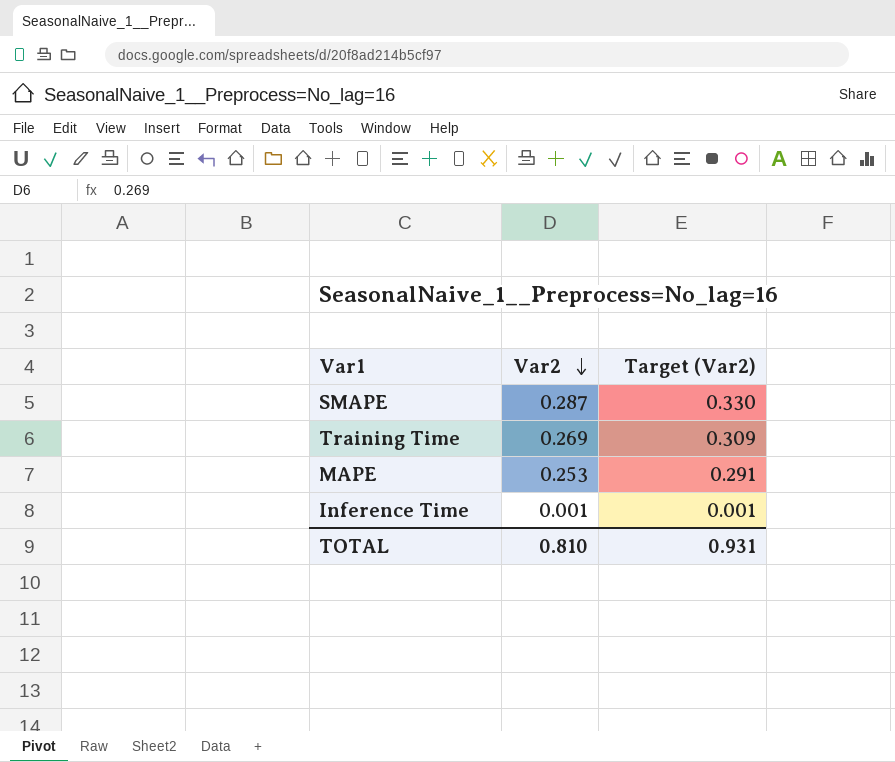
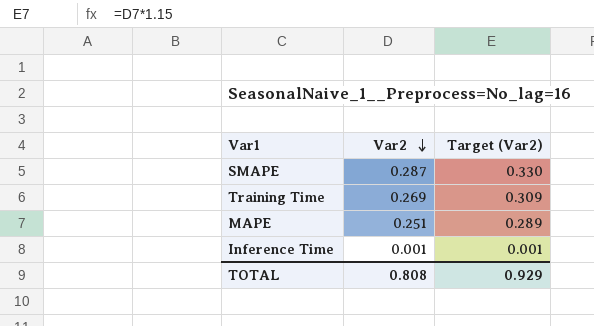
MAPE | Var2: 0.253 -> 0.251
MAPE | Target (Var2): 0.291 -> 0.289
TOTAL | Var2: 0.810 -> 0.808
TOTAL | Target (Var2): 0.931 -> 0.929

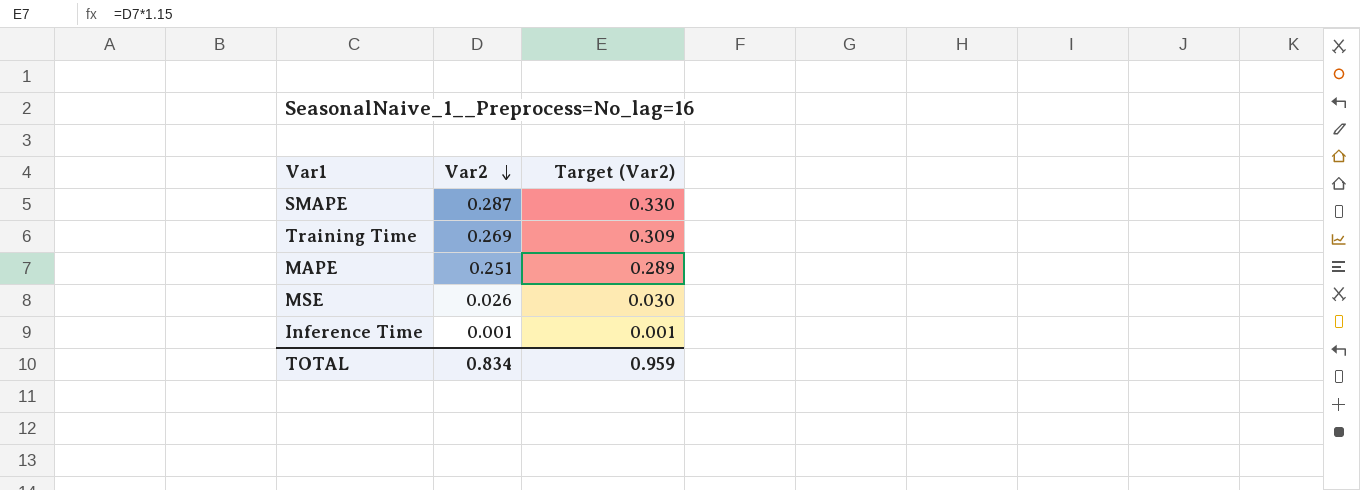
row MSE: none -> 0.026 | 0.030
TOTAL | Var2: 0.808 -> 0.834
TOTAL | Target (Var2): 0.929 -> 0.959

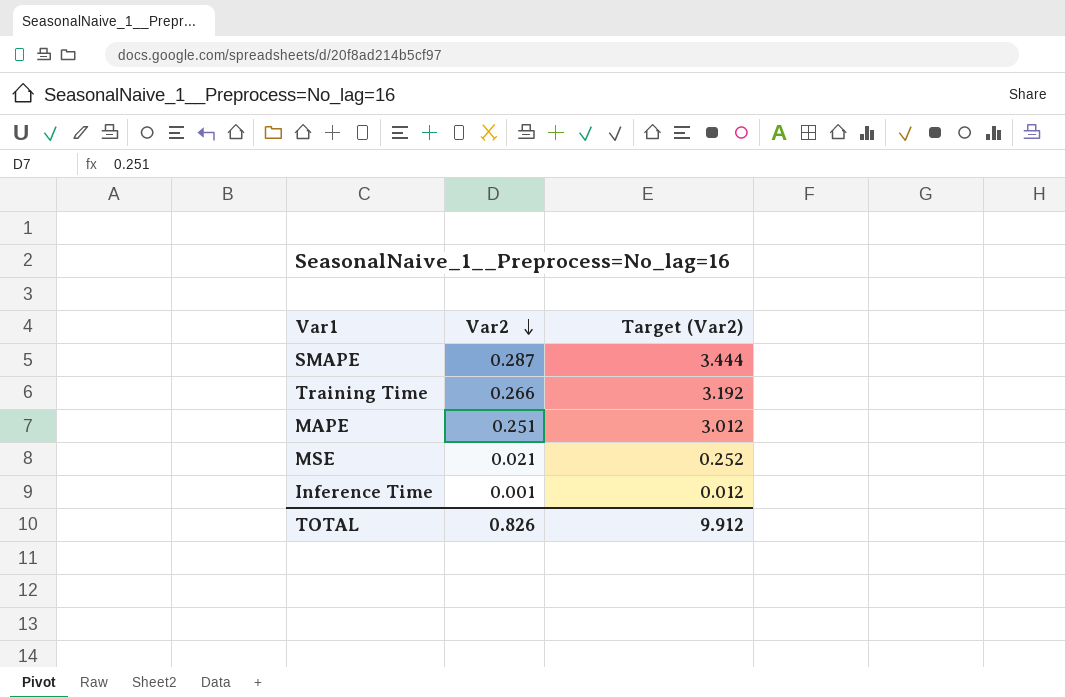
column Target (Var2) | formula: [Var2] * 1.15 -> [Var2] * 12
Training Time | Var2: 0.269 -> 0.266
MSE | Var2: 0.026 -> 0.021
TOTAL | Var2: 0.834 -> 0.826
TOTAL | Target (Var2): 0.959 -> 9.912

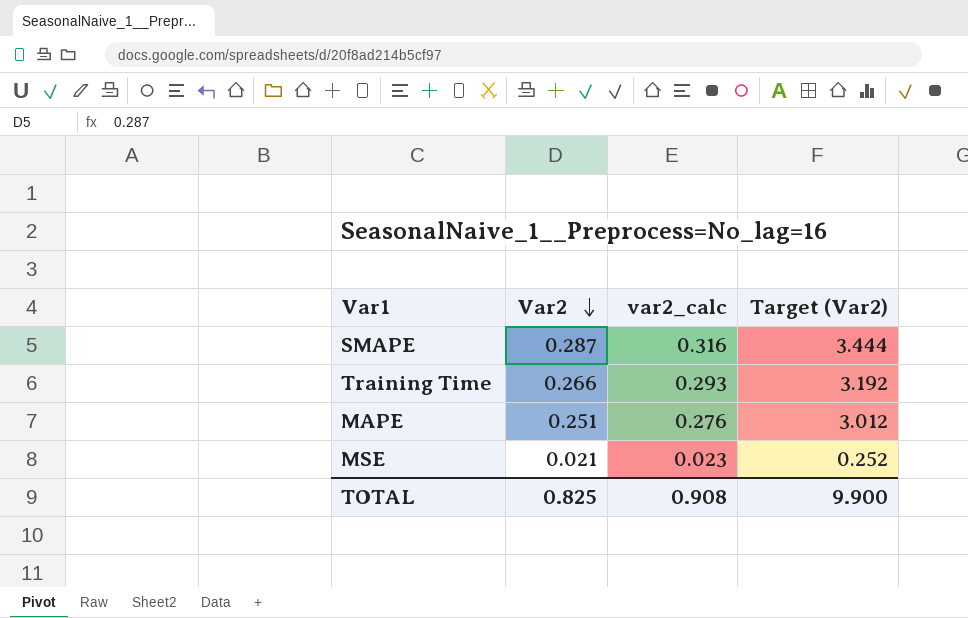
column var2_calc | formula: none -> [Var2] * 1.1
row Inference Time: 0.001 | 0.012 -> none
TOTAL | Var2: 0.826 -> 0.825
TOTAL | Target (Var2): 9.912 -> 9.900

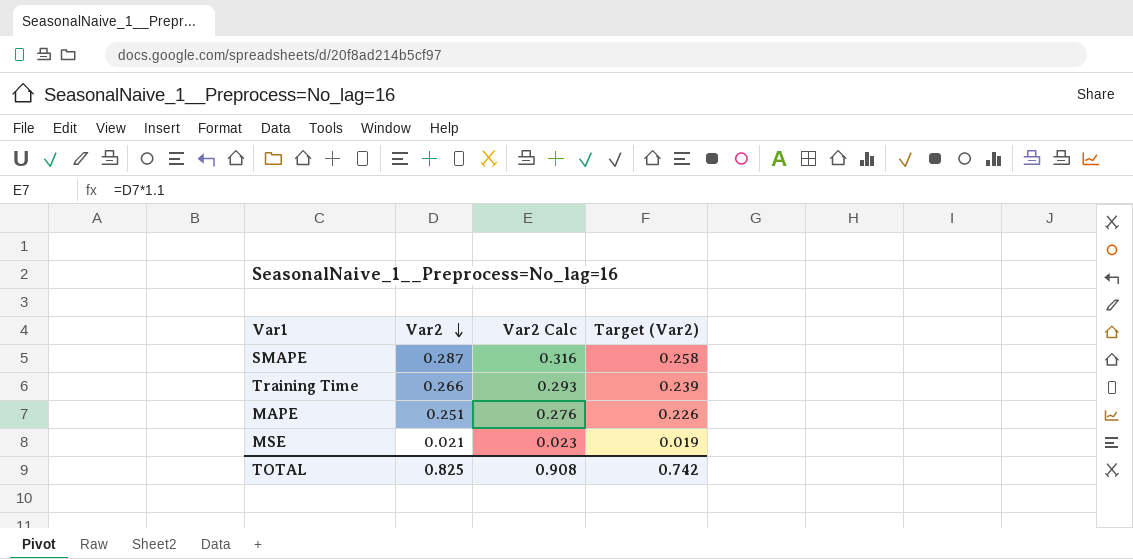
column name: var2_calc -> Var2 Calc
column Target (Var2) | formula: [Var2] * 12 -> [Var2] * 0.9
TOTAL | Target (Var2): 9.900 -> 0.742

